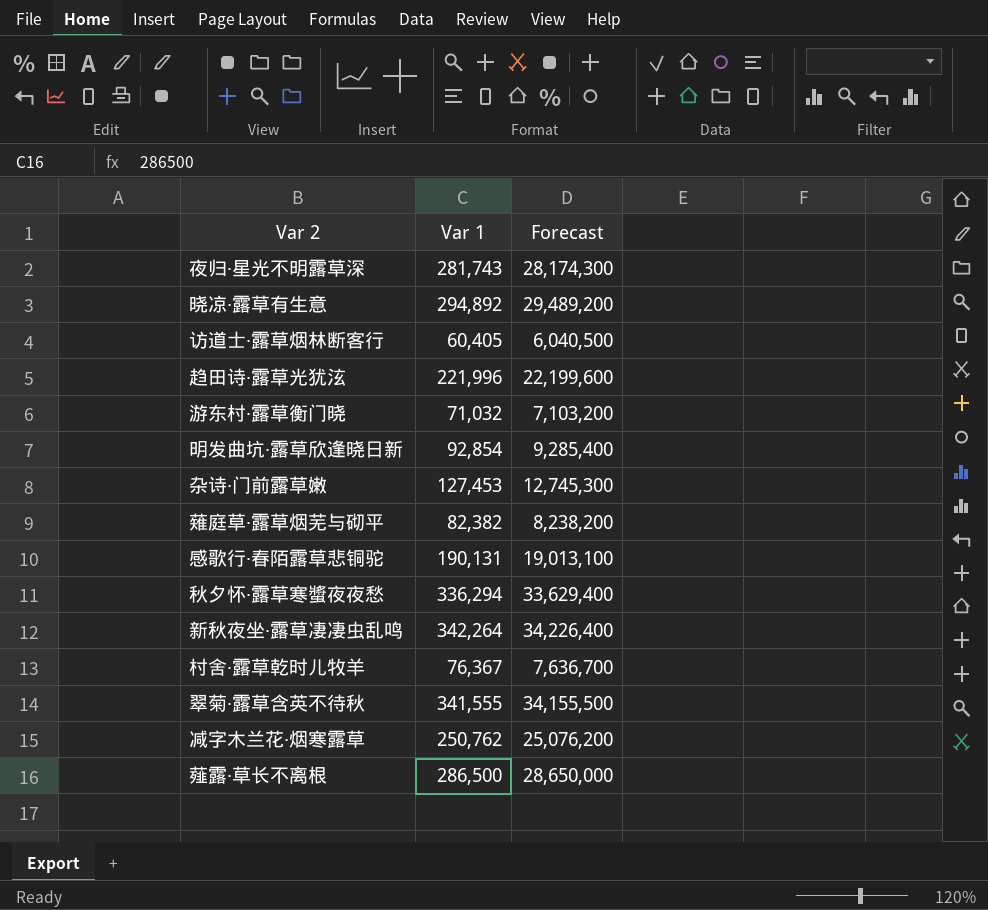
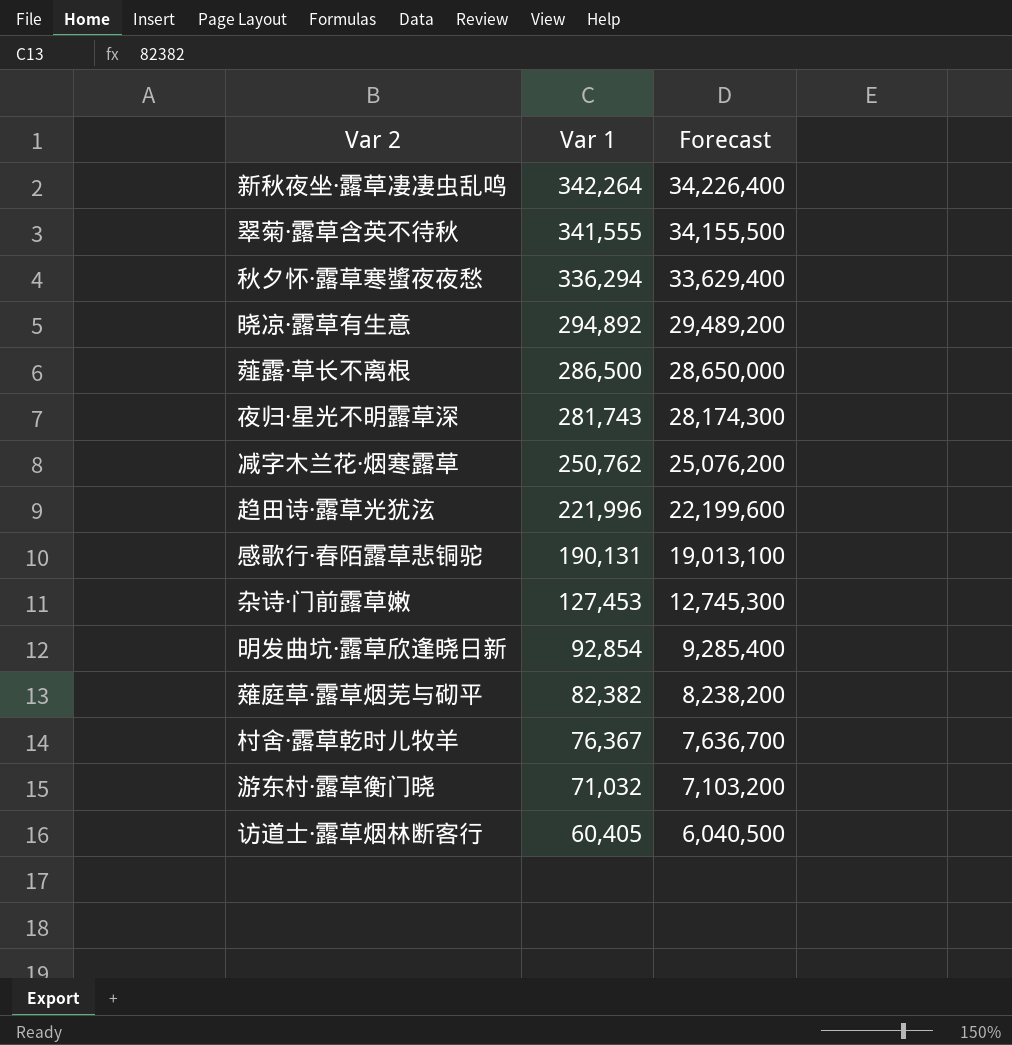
row order: none -> Var 1 descending

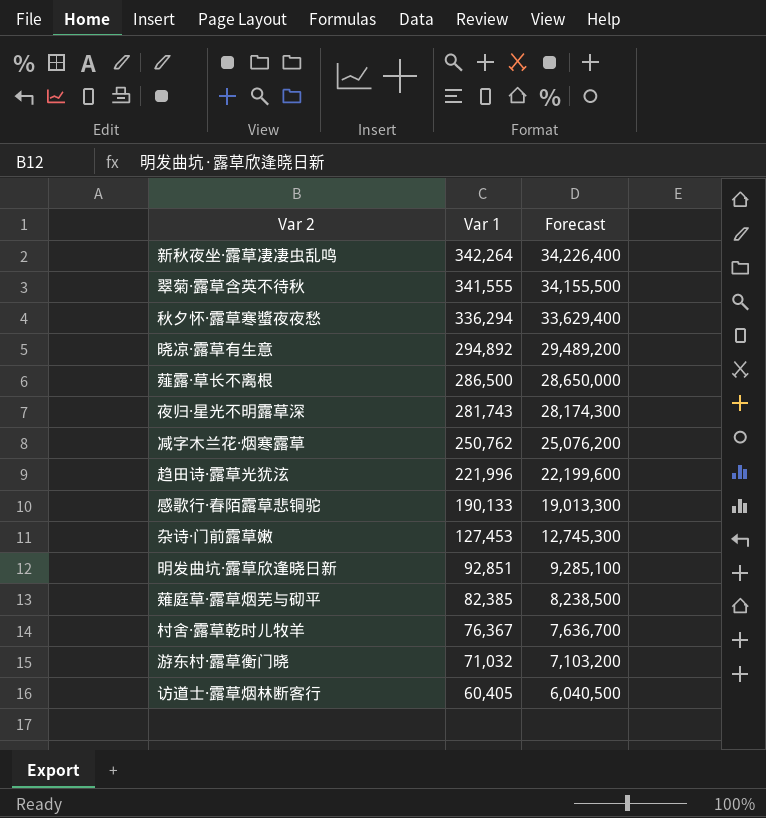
感歌行·春陌露草悲铜驼 | Var 1: 190,131 -> 190,133
感歌行·春陌露草悲铜驼 | Forecast: 19,013,100 -> 19,013,300
明发曲坑·露草欣逢晓日新 | Var 1: 92,854 -> 92,851
明发曲坑·露草欣逢晓日新 | Forecast: 9,285,400 -> 9,285,100
薙庭草·露草烟芜与砌平 | Var 1: 82,382 -> 82,385
薙庭草·露草烟芜与砌平 | Forecast: 8,238,200 -> 8,238,500

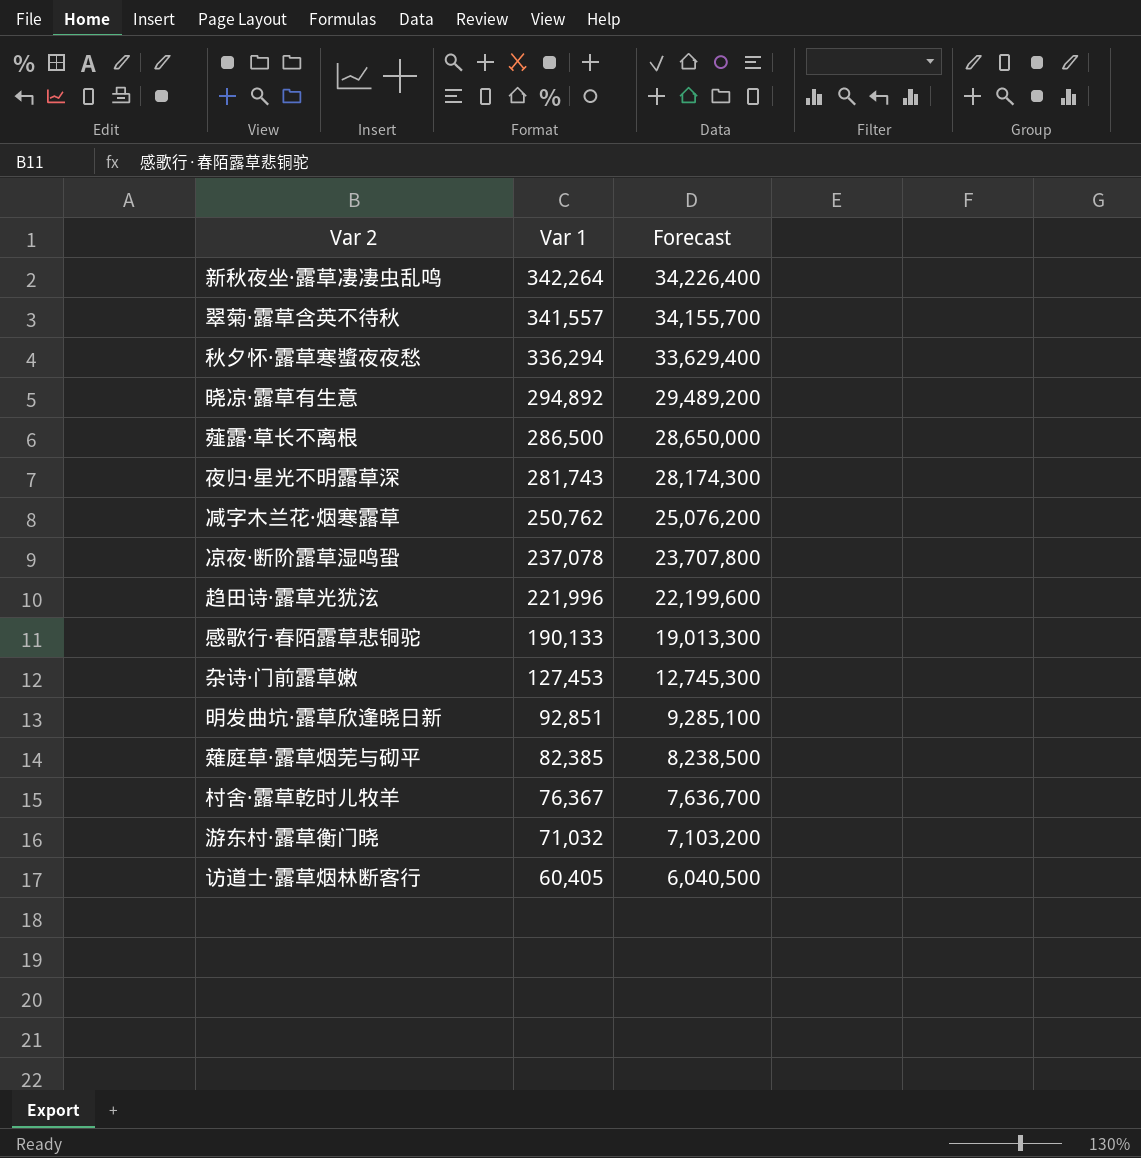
翠菊·露草含英不待秋 | Var 1: 341,555 -> 341,557
翠菊·露草含英不待秋 | Forecast: 34,155,500 -> 34,155,700
row 凉夜·断阶露草湿鸣蛩: none -> 237,078 | 23,707,800

